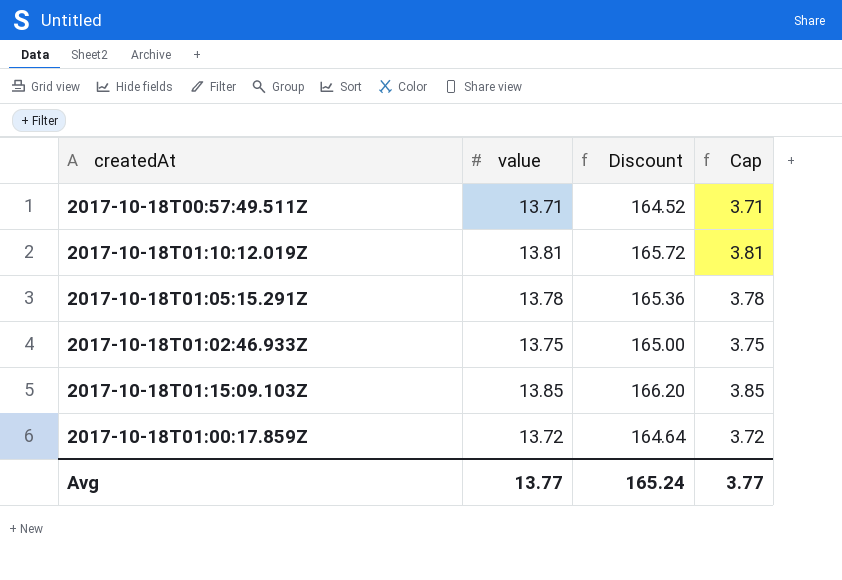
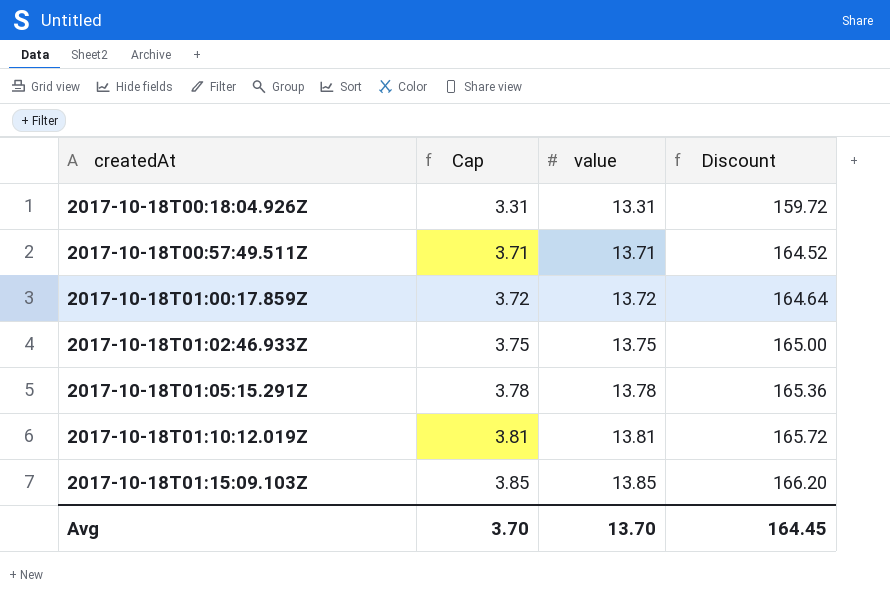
row order: none -> createdAt ascending
column Cap | position: 4 -> 2
row 2017-10-18T00:18:04.926Z: none -> 3.31 | 13.31 | 159.72
Avg | Cap: 3.77 -> 3.70
Avg | value: 13.77 -> 13.70
Avg | Discount: 165.24 -> 164.45

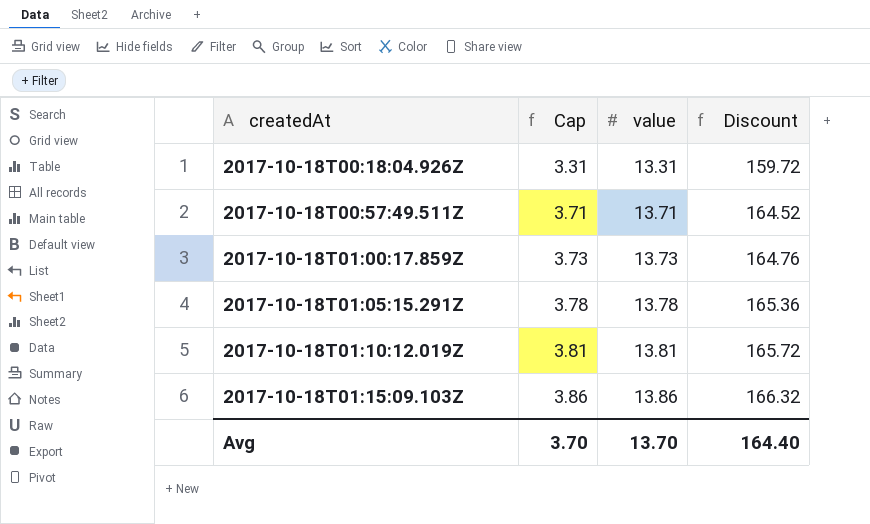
row 2017-10-18T01:02:46.933Z: 3.75 | 13.75 | 165.00 -> none
2017-10-18T01:00:17.859Z | Cap: 3.72 -> 3.73
2017-10-18T01:00:17.859Z | value: 13.72 -> 13.73
2017-10-18T01:00:17.859Z | Discount: 164.64 -> 164.76
2017-10-18T01:15:09.103Z | Cap: 3.85 -> 3.86
2017-10-18T01:15:09.103Z | value: 13.85 -> 13.86
2017-10-18T01:15:09.103Z | Discount: 166.20 -> 166.32
Avg | Discount: 164.45 -> 164.40

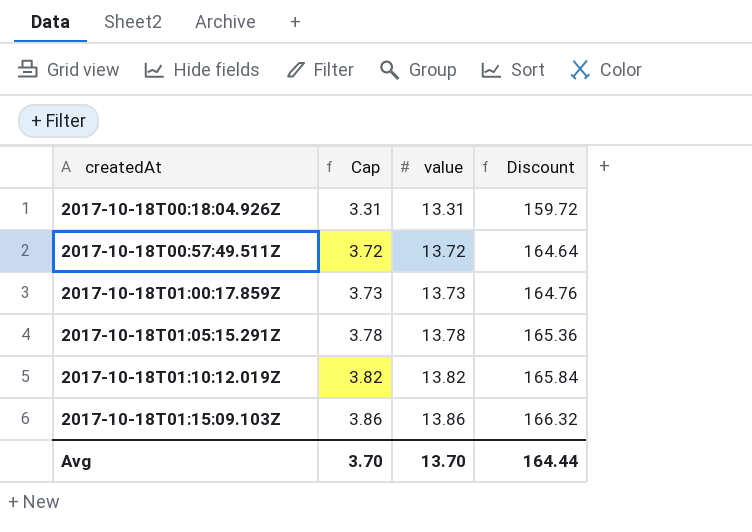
2017-10-18T00:57:49.511Z | Cap: 3.71 -> 3.72
2017-10-18T00:57:49.511Z | value: 13.71 -> 13.72
2017-10-18T00:57:49.511Z | Discount: 164.52 -> 164.64
2017-10-18T01:10:12.019Z | Cap: 3.81 -> 3.82
2017-10-18T01:10:12.019Z | value: 13.81 -> 13.82
2017-10-18T01:10:12.019Z | Discount: 165.72 -> 165.84
Avg | Discount: 164.40 -> 164.44

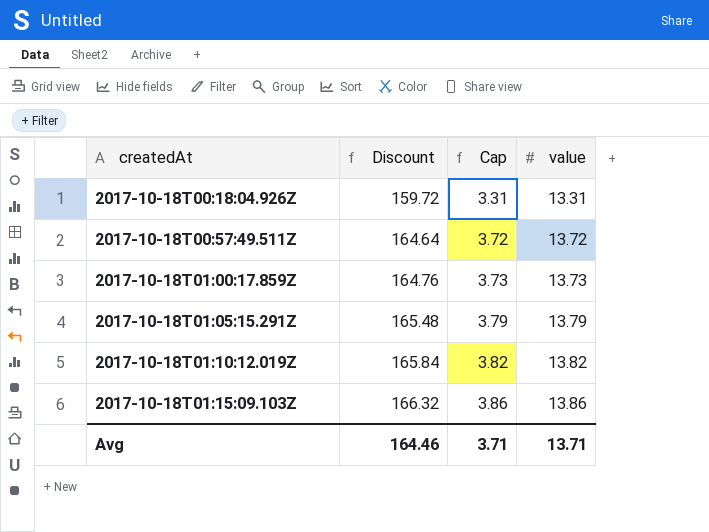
column Discount | position: 4 -> 2
2017-10-18T01:05:15.291Z | Discount: 165.36 -> 165.48
2017-10-18T01:05:15.291Z | Cap: 3.78 -> 3.79
2017-10-18T01:05:15.291Z | value: 13.78 -> 13.79
Avg | Discount: 164.44 -> 164.46
Avg | Cap: 3.70 -> 3.71
Avg | value: 13.70 -> 13.71

